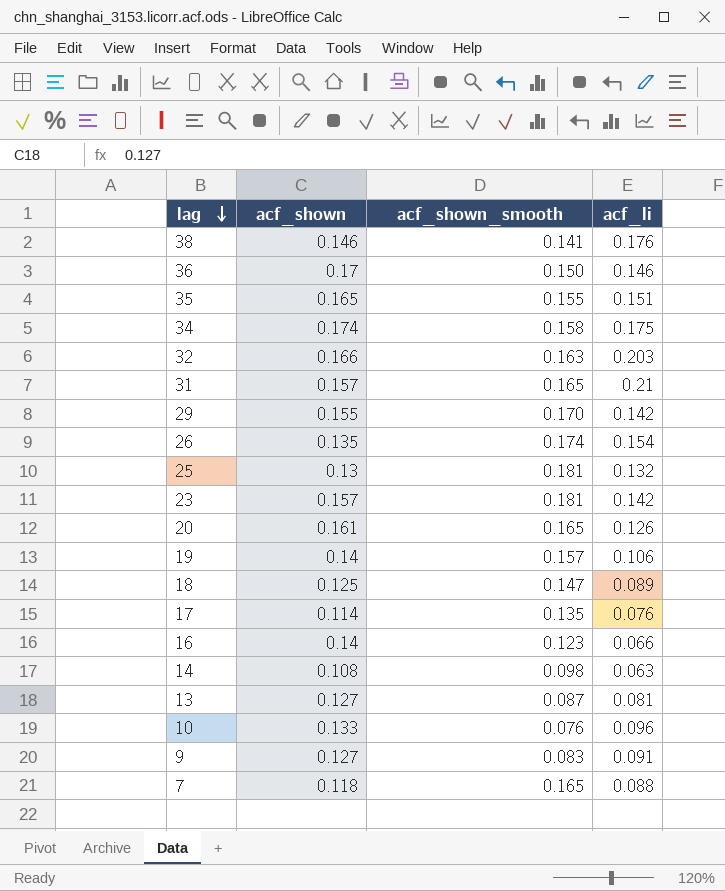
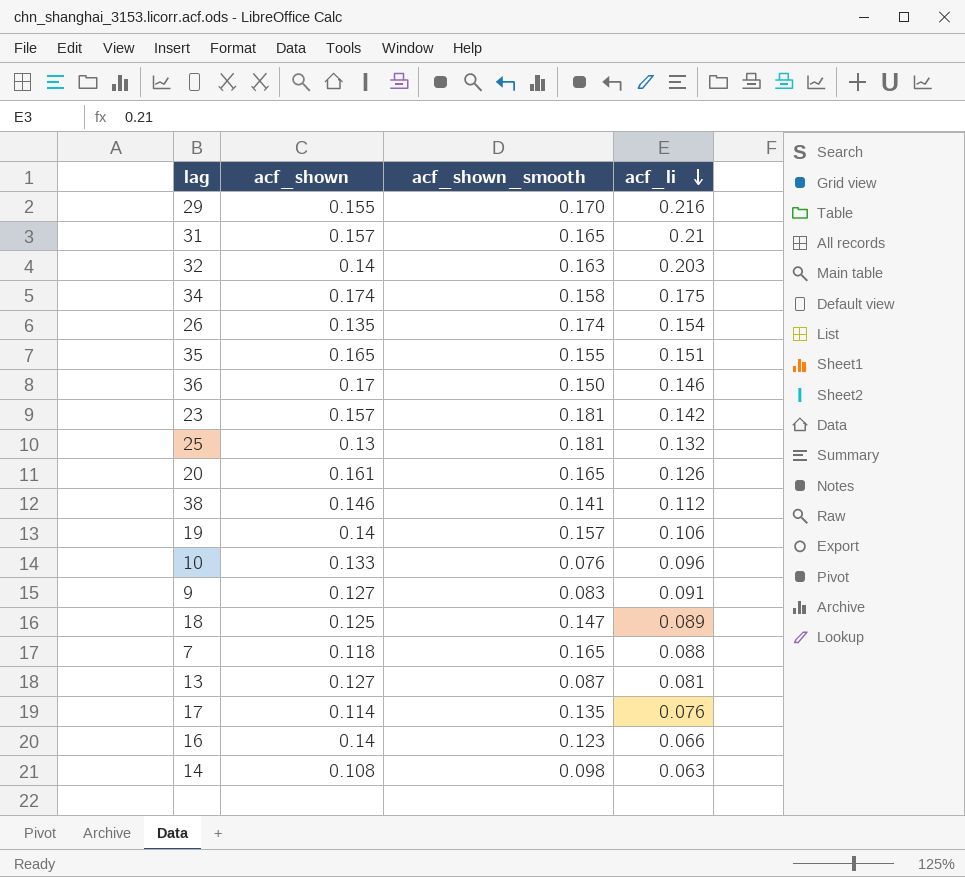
row order: lag descending -> acf_li descending
29 | acf_li: 0.142 -> 0.216
32 | acf_shown: 0.166 -> 0.14
38 | acf_li: 0.176 -> 0.112

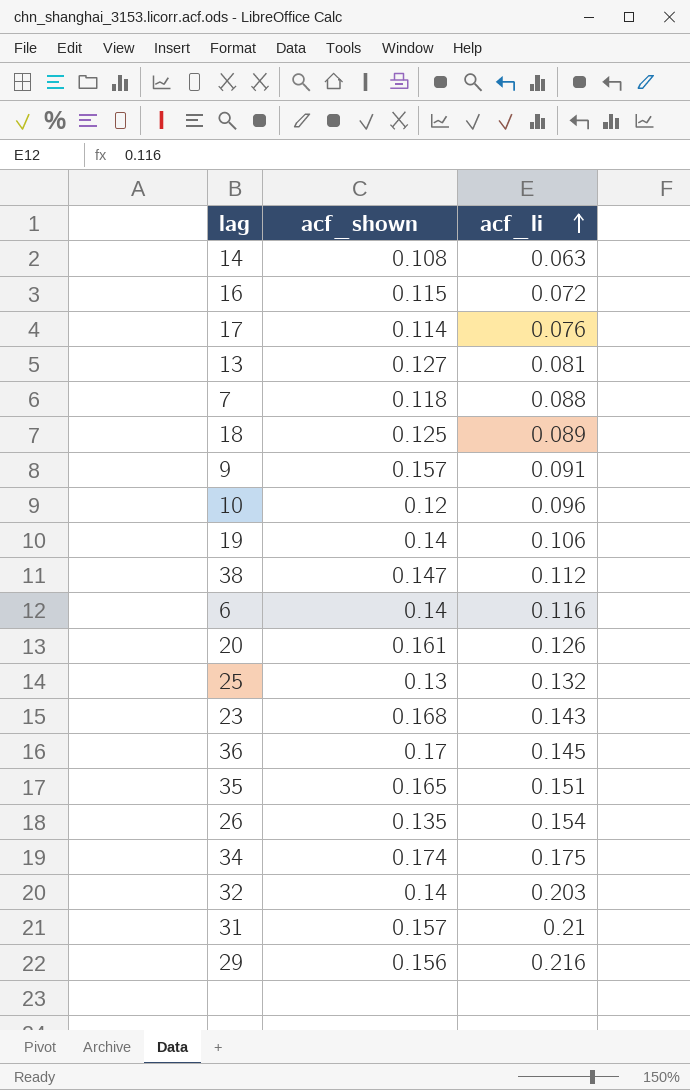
row order: acf_li descending -> acf_li ascending
column acf_shown_smooth | position: 3 -> none
16 | acf_shown: 0.14 -> 0.115
16 | acf_li: 0.066 -> 0.072
9 | acf_shown: 0.127 -> 0.157
10 | acf_shown: 0.133 -> 0.12
38 | acf_shown: 0.146 -> 0.147
row 6: none -> 0.14 | 0.116
23 | acf_shown: 0.157 -> 0.168
23 | acf_li: 0.142 -> 0.143
36 | acf_li: 0.146 -> 0.145
29 | acf_shown: 0.155 -> 0.156

